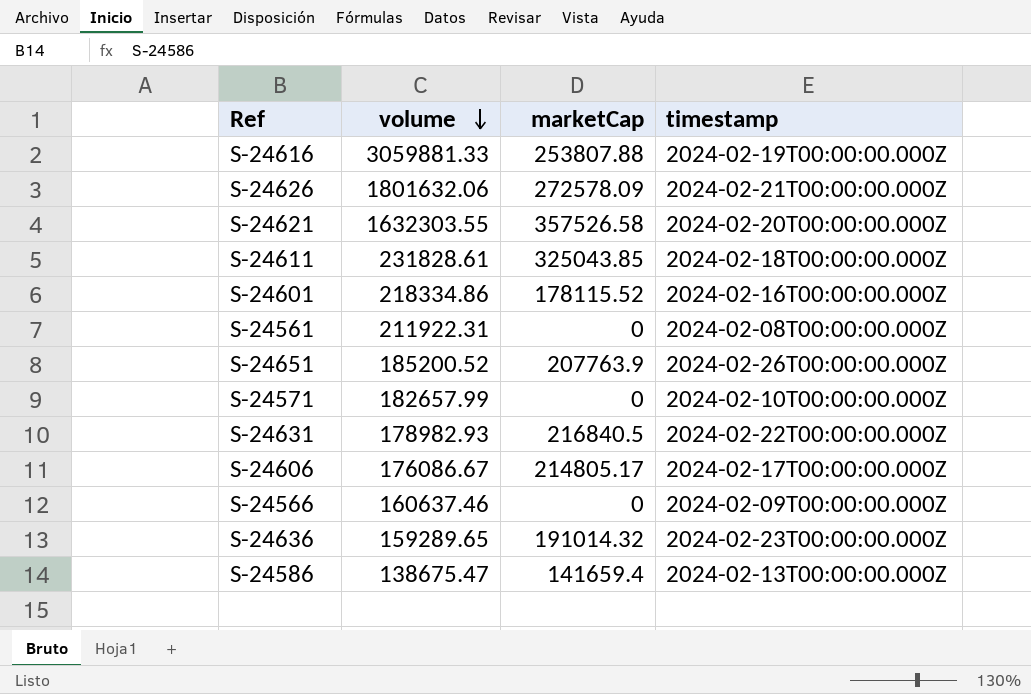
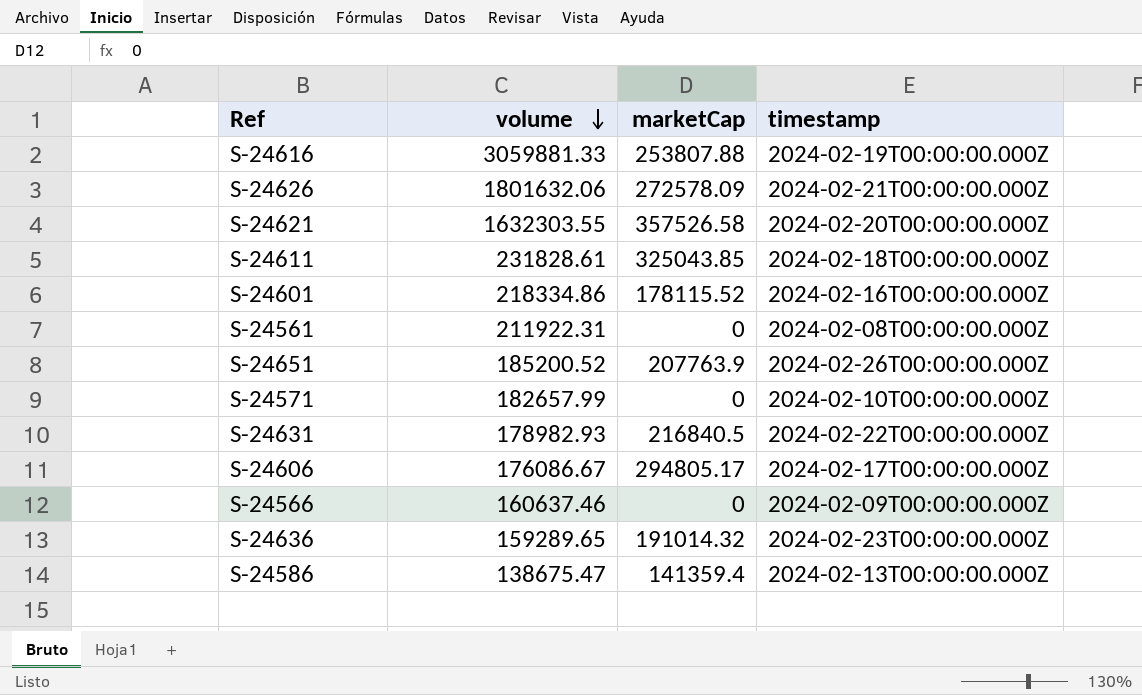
S-24606 | marketCap: 214805.17 -> 294805.17
S-24586 | marketCap: 141659.4 -> 141359.4

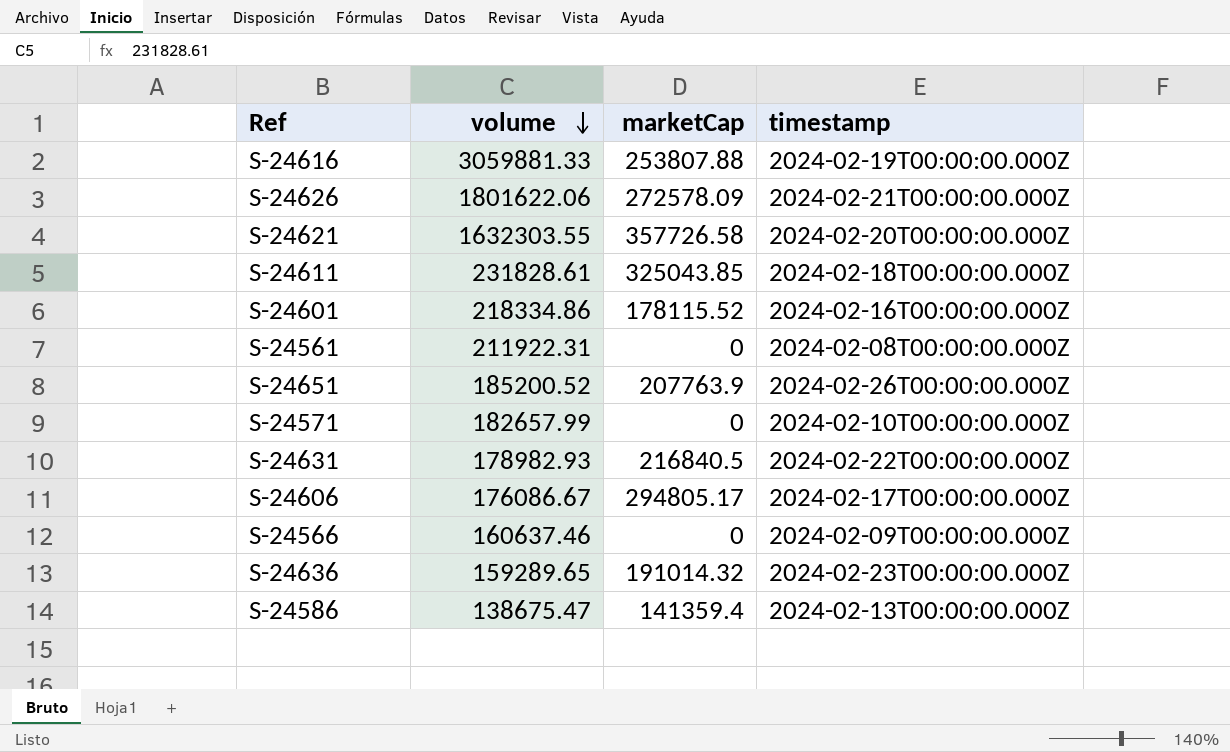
S-24626 | volume: 1801632.06 -> 1801622.06
S-24621 | marketCap: 357526.58 -> 357726.58

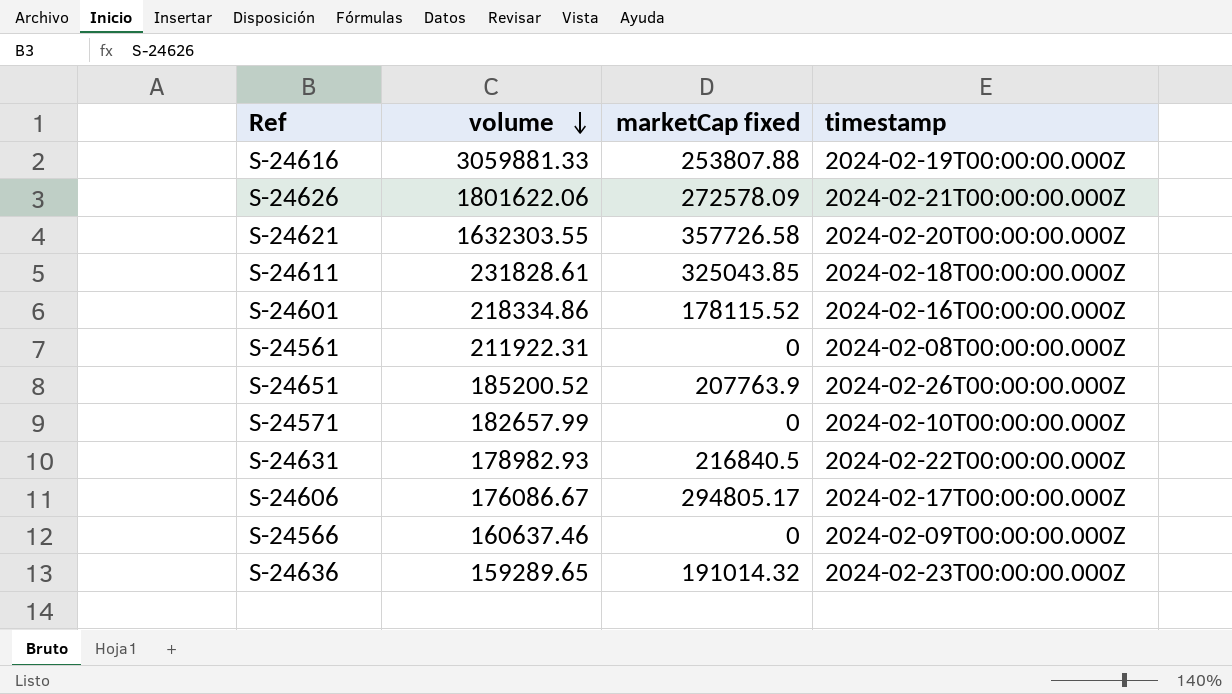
column name: marketCap -> marketCap fixed
row S-24586: 138675.47 | 141359.4 | 2024-02-13T00:00:00.000Z -> none

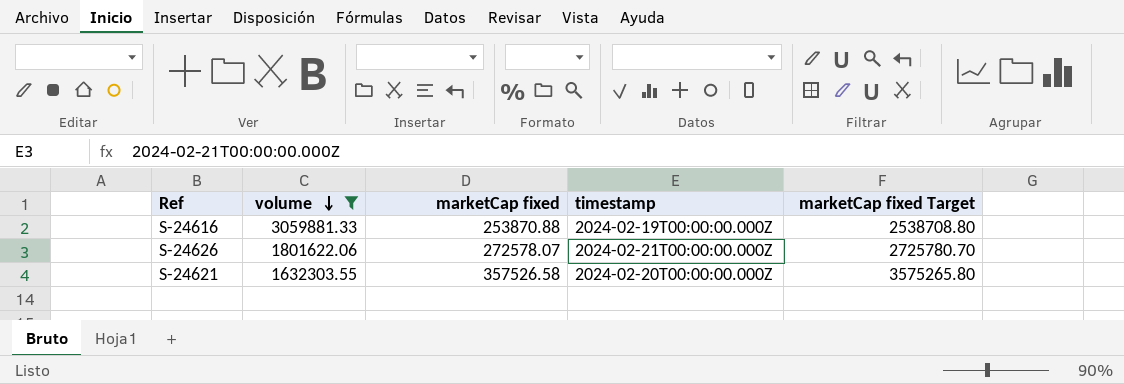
filter: none -> volume >= 1632303.55
column marketCap fixed Target | formula: none -> [marketCap fixed] * 10
S-24616 | marketCap fixed: 253807.88 -> 253870.88
S-24626 | marketCap fixed: 272578.09 -> 272578.07
S-24621 | marketCap fixed: 357726.58 -> 357526.58

